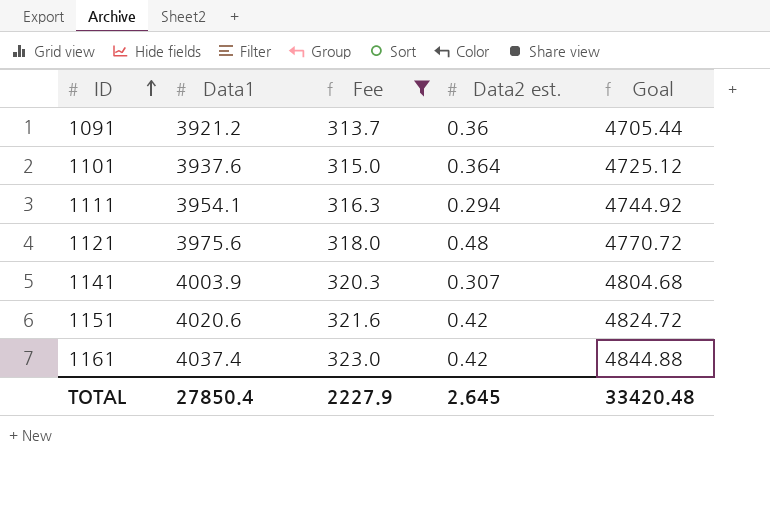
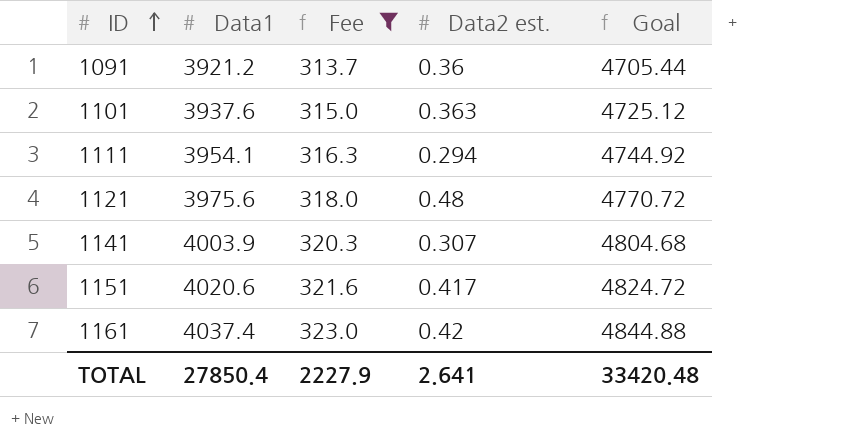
1101 | Data2 est.: 0.364 -> 0.363
1151 | Data2 est.: 0.42 -> 0.417
TOTAL | Data2 est.: 2.645 -> 2.641

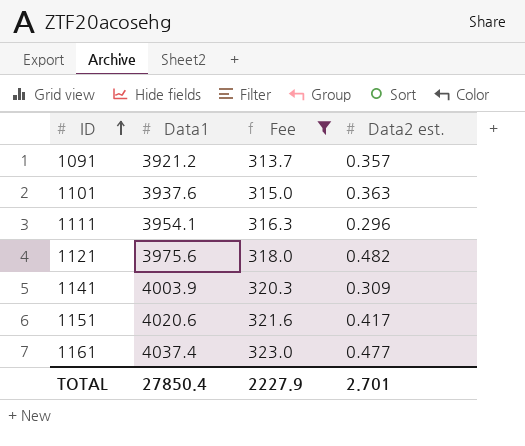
column Goal | formula: [Data1] * 1.2 -> none
1091 | Data2 est.: 0.36 -> 0.357
1111 | Data2 est.: 0.294 -> 0.296
1121 | Data2 est.: 0.48 -> 0.482
1141 | Data2 est.: 0.307 -> 0.309
1161 | Data2 est.: 0.42 -> 0.477
TOTAL | Data2 est.: 2.641 -> 2.701

